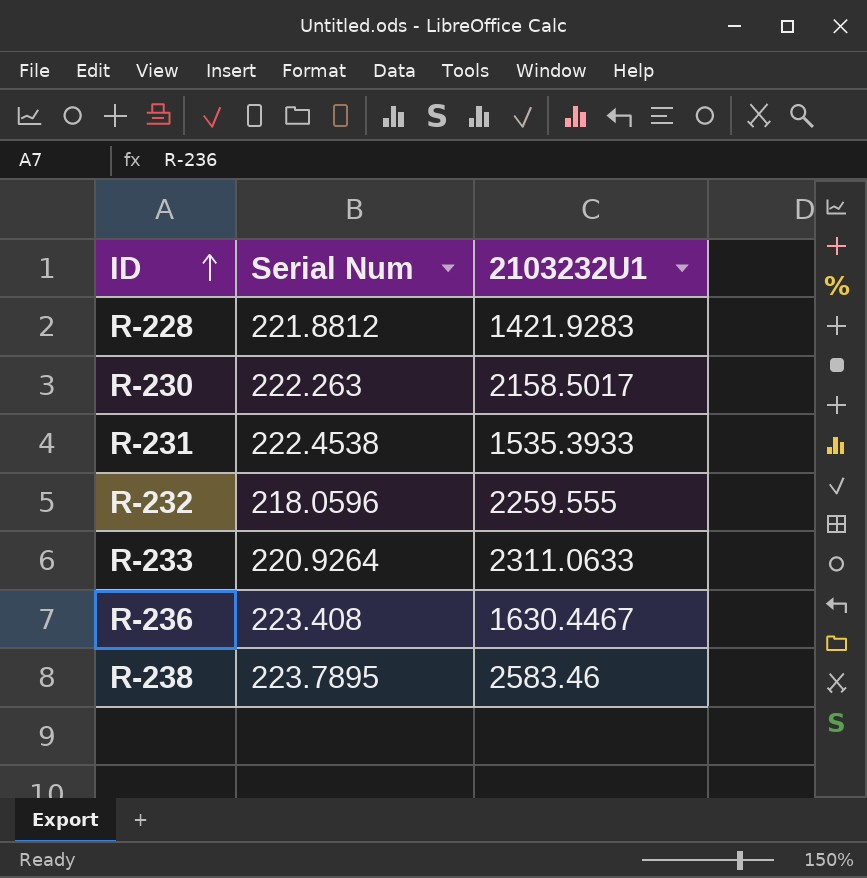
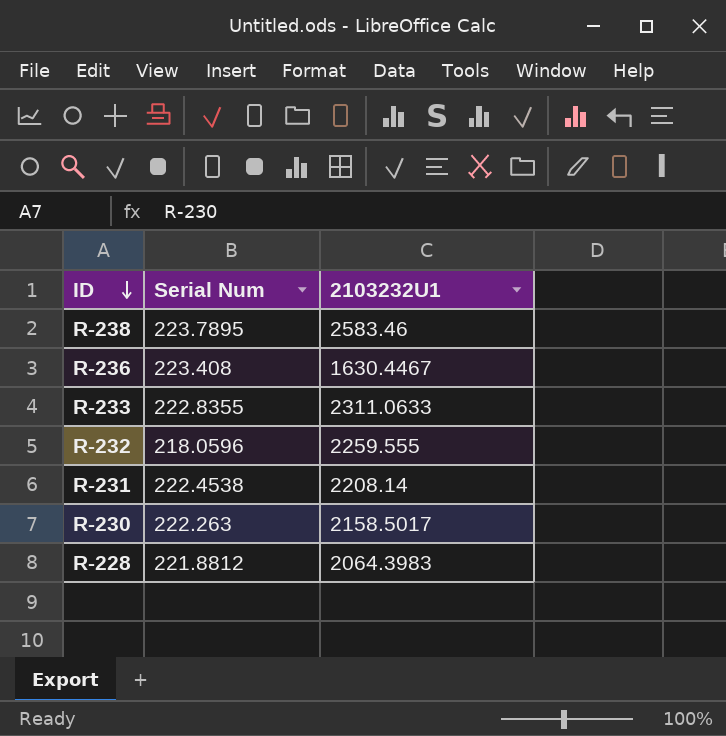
row order: ID ascending -> ID descending
R-233 | Serial Num: 220.9264 -> 222.8355
R-231 | 2103232U1: 1535.3933 -> 2208.14
R-228 | 2103232U1: 1421.9283 -> 2064.3983

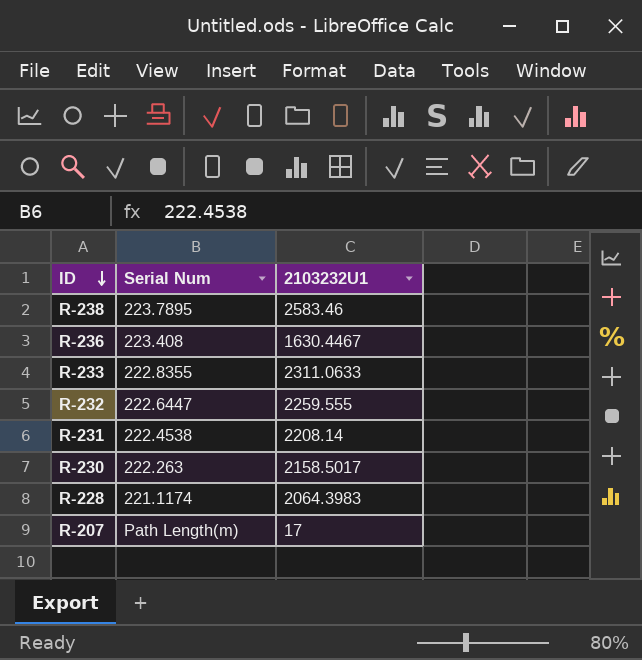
R-232 | Serial Num: 218.0596 -> 222.6447
R-228 | Serial Num: 221.8812 -> 221.1174
row R-207: none -> Path Length(m) | 17

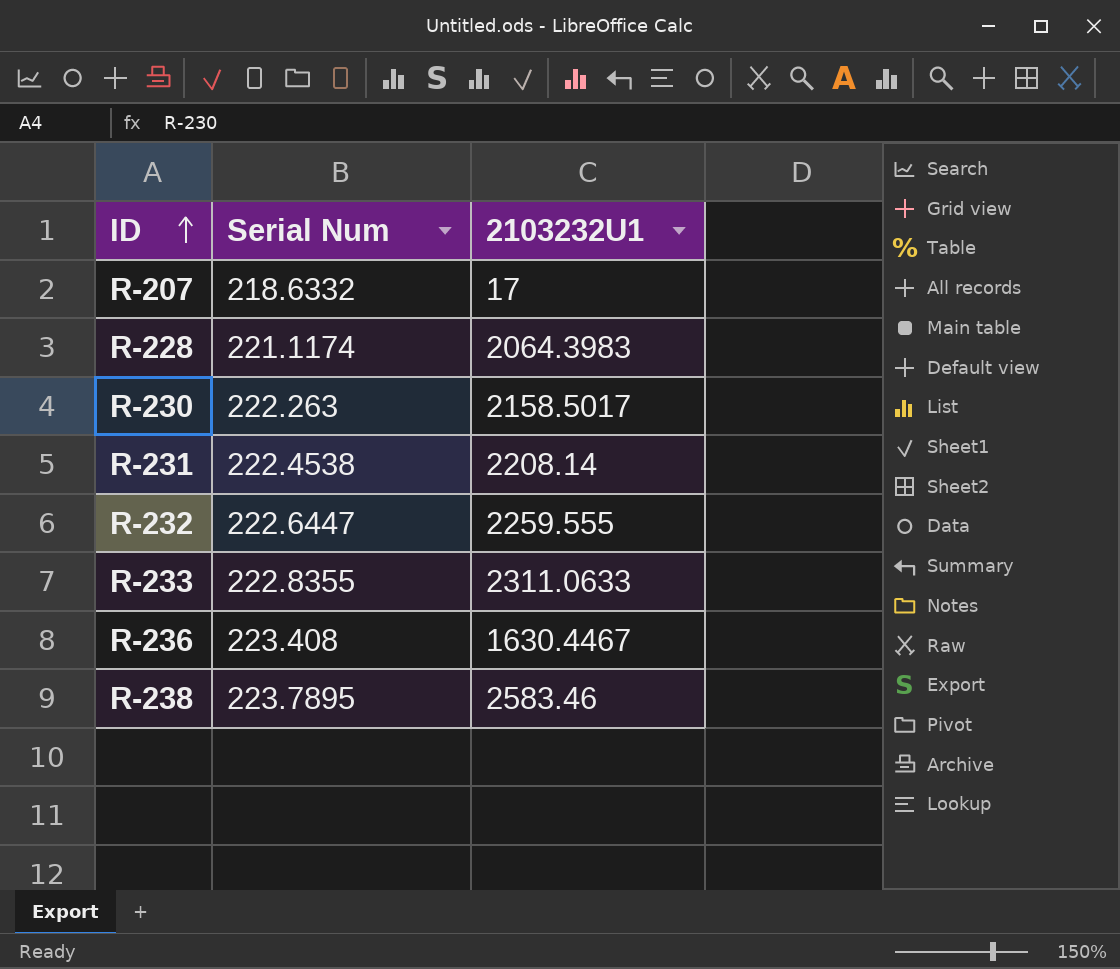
row order: ID descending -> ID ascending
R-207 | Serial Num: Path Length(m) -> 218.6332

